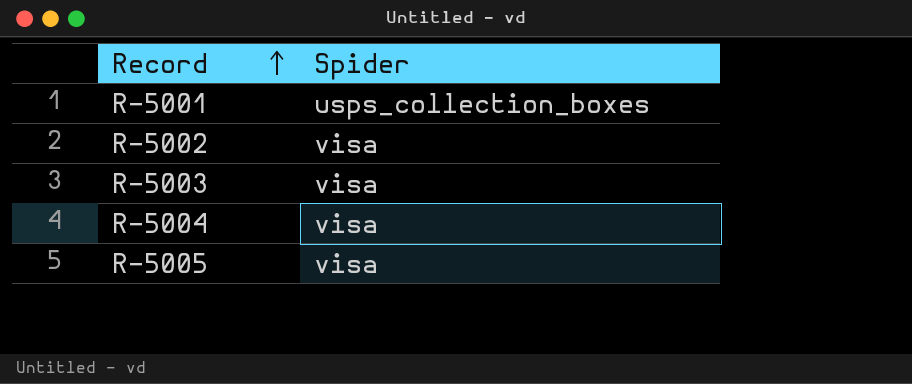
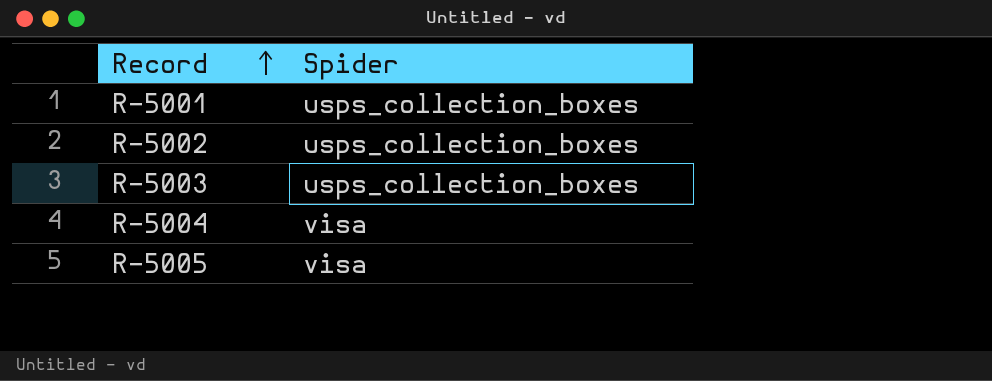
R-5002 | Spider: visa -> usps_collection_boxes
R-5003 | Spider: visa -> usps_collection_boxes

